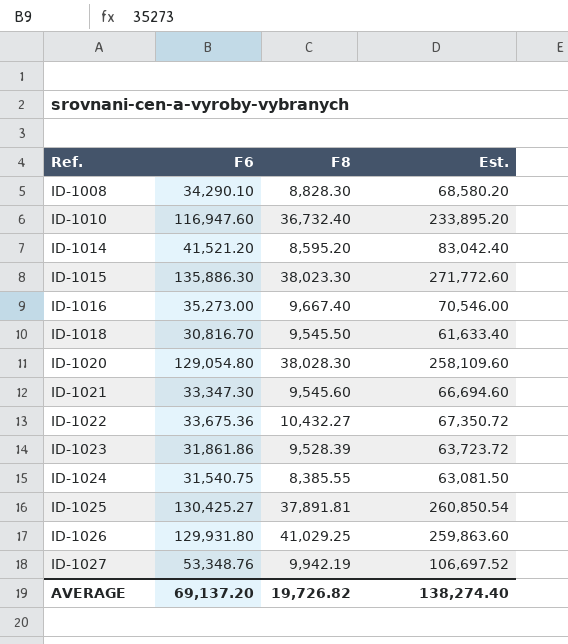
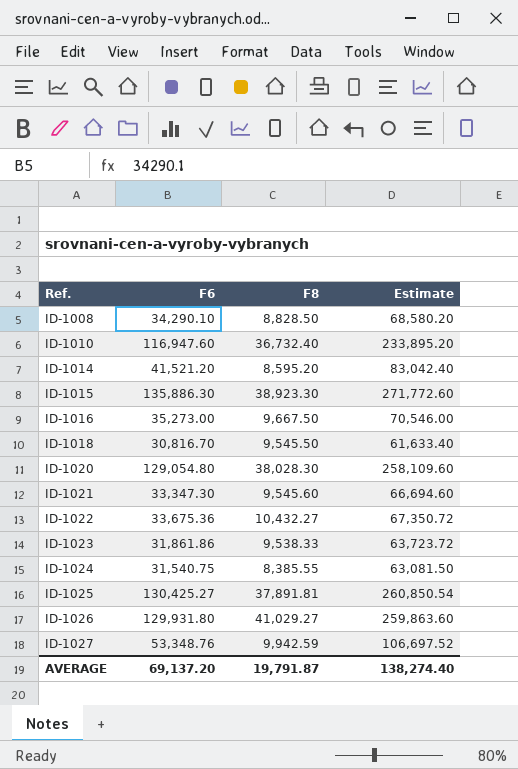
column name: Est. -> Estimate
ID-1008 | F8: 8,828.30 -> 8,828.50
ID-1015 | F8: 38,023.30 -> 38,923.30
ID-1016 | F8: 9,667.40 -> 9,667.50
ID-1023 | F8: 9,528.39 -> 9,538.33
ID-1026 | F8: 41,029.25 -> 41,029.27
ID-1027 | F8: 9,942.19 -> 9,942.59
AVERAGE | F8: 19,726.82 -> 19,791.87

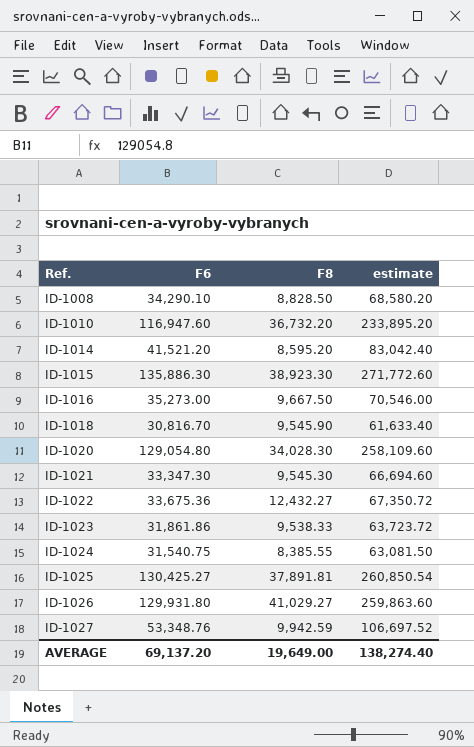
column name: Estimate -> estimate
ID-1010 | F8: 36,732.40 -> 36,732.20
ID-1018 | F8: 9,545.50 -> 9,545.90
ID-1020 | F8: 38,028.30 -> 34,028.30
ID-1021 | F8: 9,545.60 -> 9,545.30
ID-1022 | F8: 10,432.27 -> 12,432.27
AVERAGE | F8: 19,791.87 -> 19,649.00

